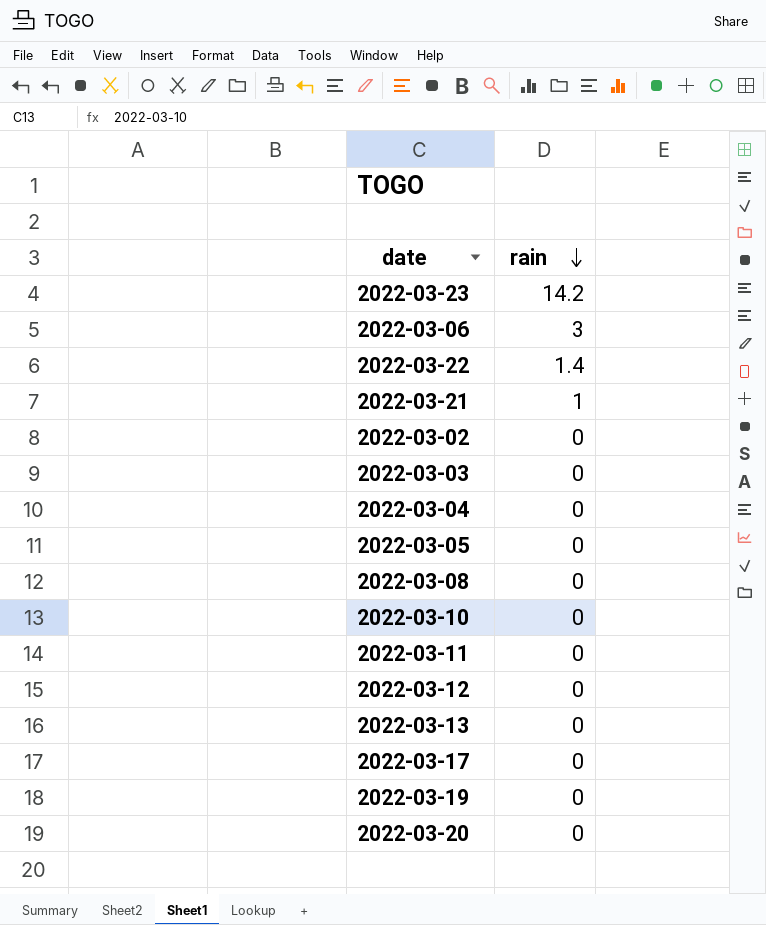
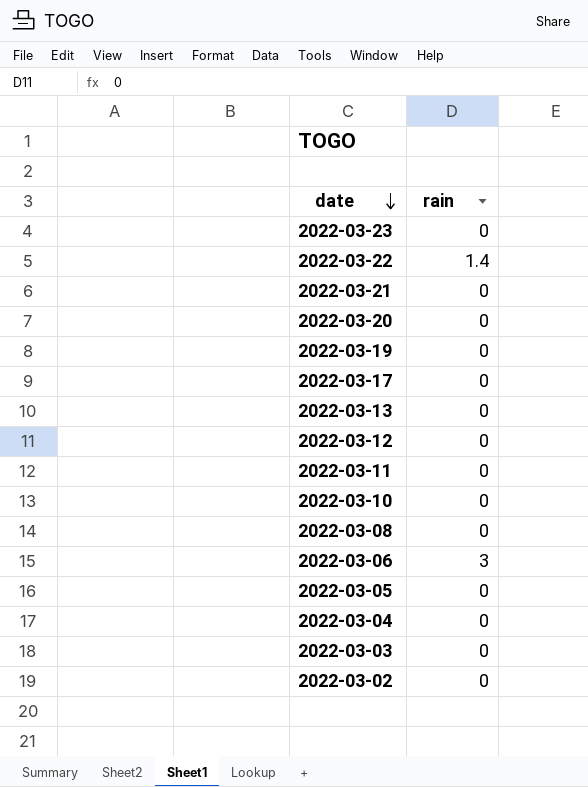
row order: rain descending -> date descending
2022-03-23 | rain: 14.2 -> 0
2022-03-21 | rain: 1 -> 0

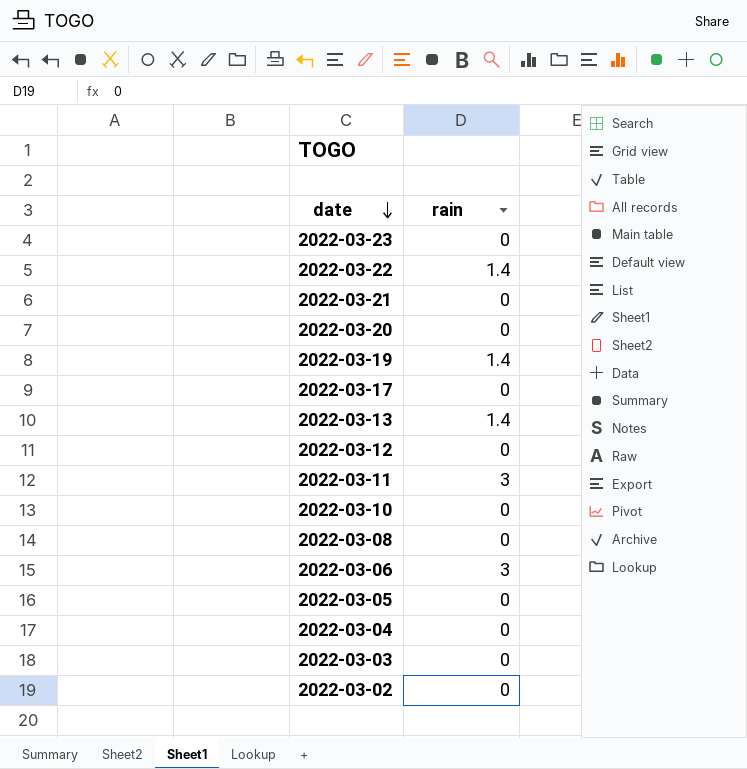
2022-03-19 | rain: 0 -> 1.4
2022-03-13 | rain: 0 -> 1.4
2022-03-11 | rain: 0 -> 3

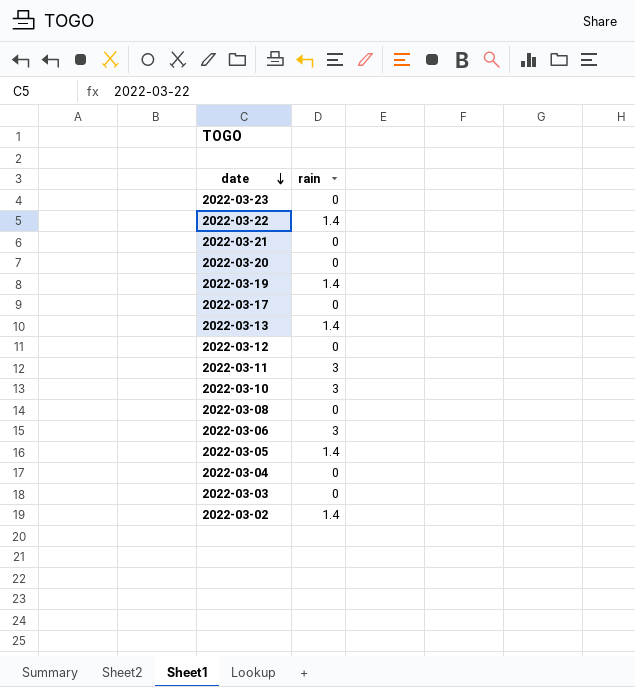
2022-03-10 | rain: 0 -> 3
2022-03-05 | rain: 0 -> 1.4
2022-03-02 | rain: 0 -> 1.4

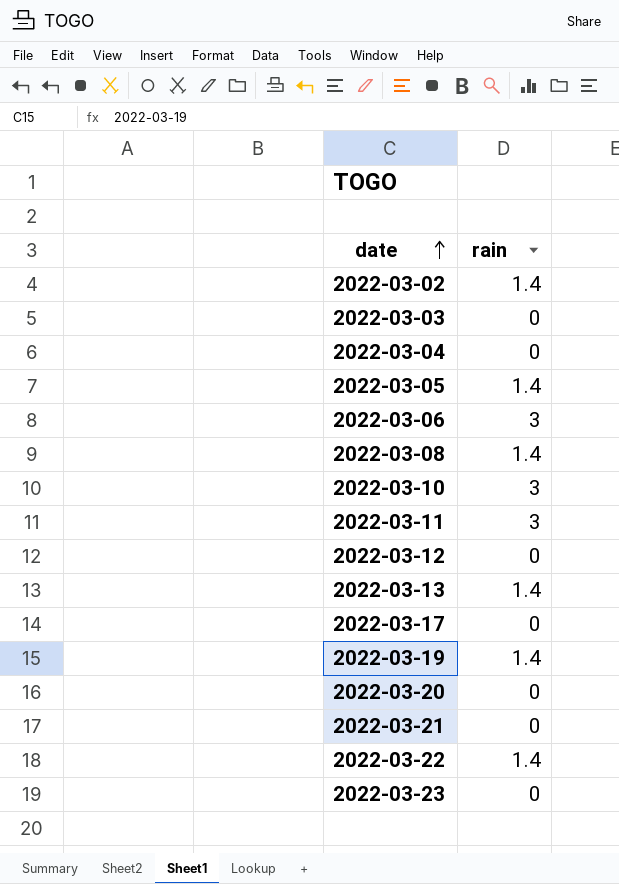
row order: date descending -> date ascending
2022-03-08 | rain: 0 -> 1.4

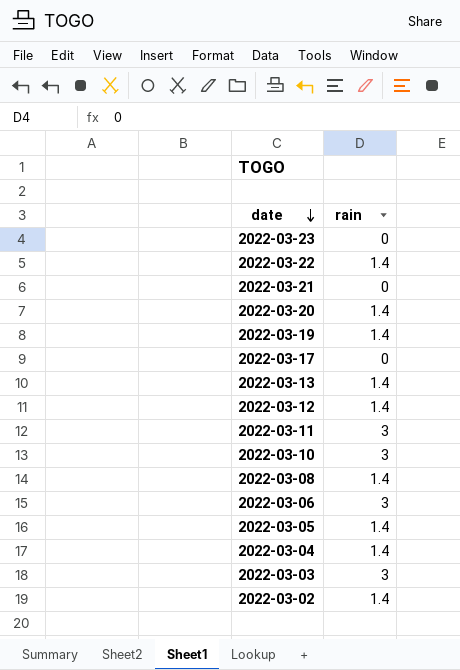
row order: date ascending -> date descending
2022-03-20 | rain: 0 -> 1.4
2022-03-12 | rain: 0 -> 1.4
2022-03-04 | rain: 0 -> 1.4
2022-03-03 | rain: 0 -> 3

